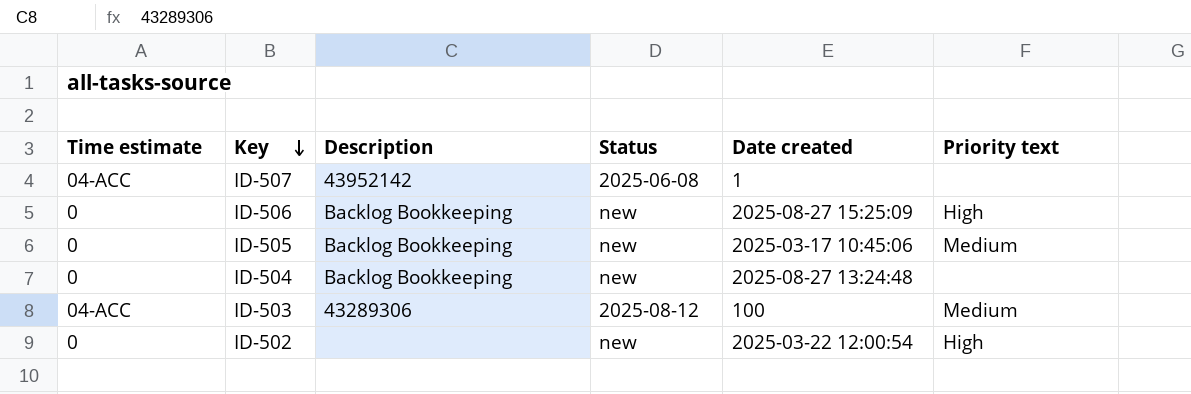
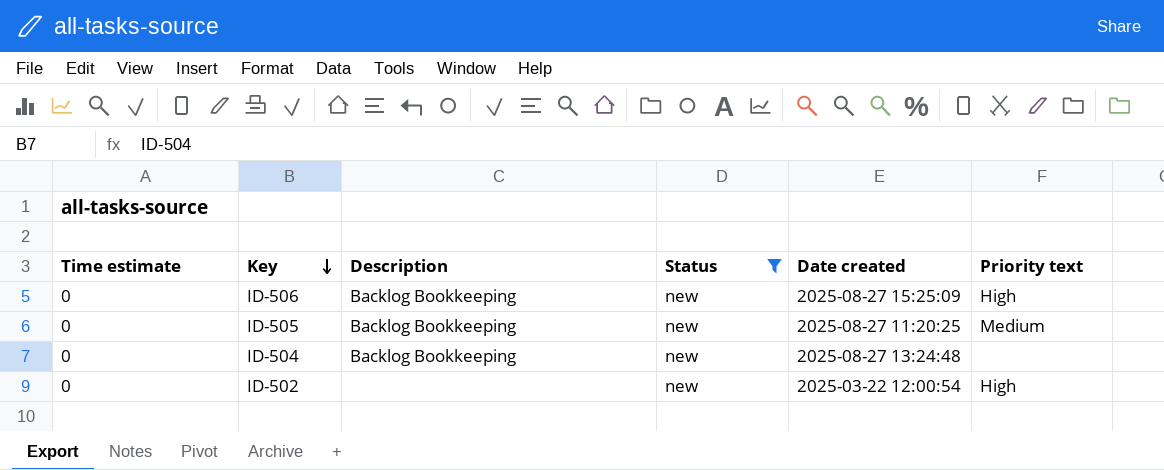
filter: none -> Status = new
ID-505 | Date created: 2025-03-17 10:45:06 -> 2025-08-27 11:20:25

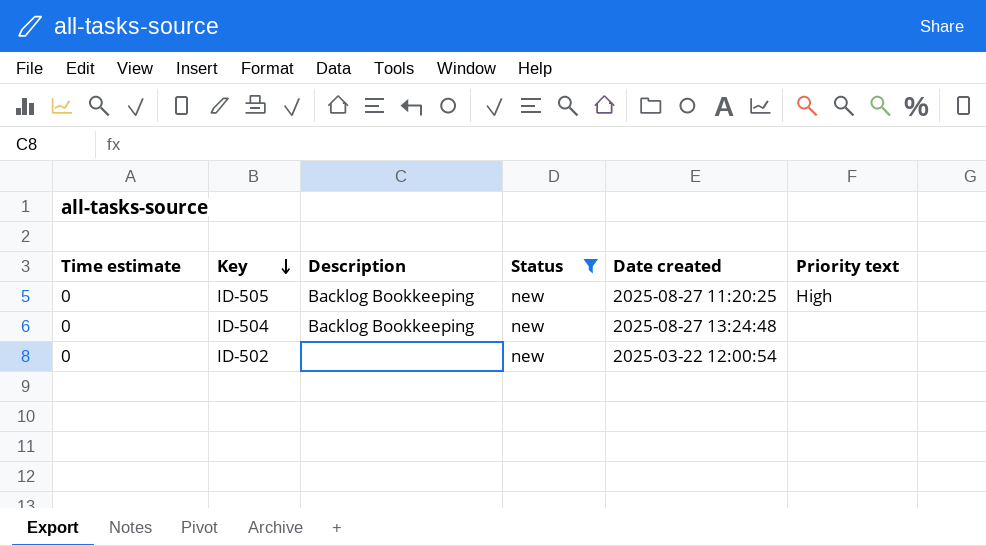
row ID-506: 0 | Backlog Bookkeeping | new | 2025-08-27 15:25:09 | High -> none
ID-505 | Priority text: Medium -> High
ID-502 | Priority text: High -> none

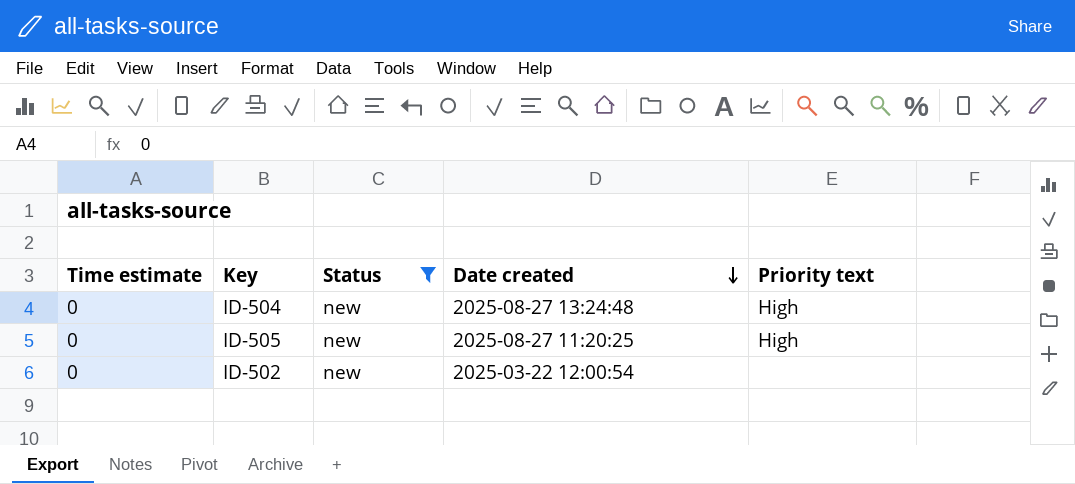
row order: Key descending -> Date created descending
column Description | position: 3 -> none
ID-504 | Priority text: none -> High

